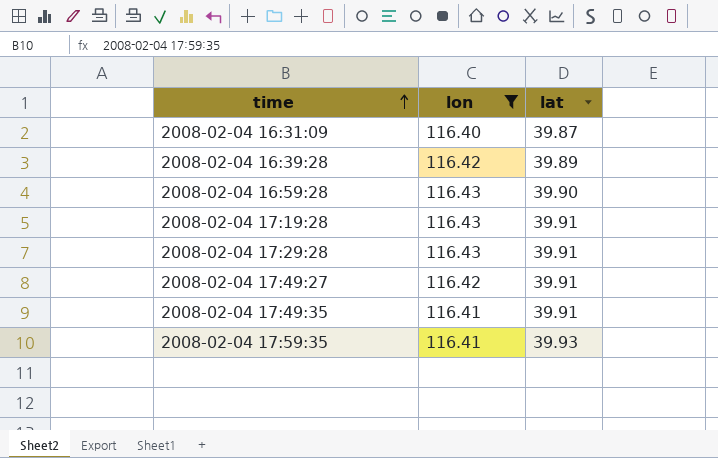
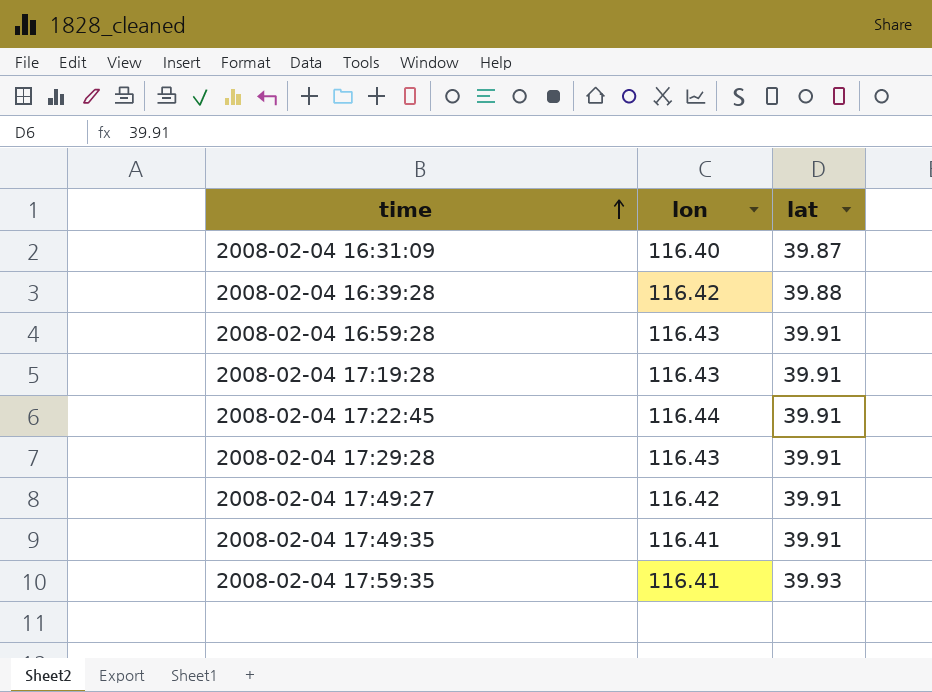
filter: lon != 116.44 -> none
2008-02-04 16:39:28 | lat: 39.89 -> 39.88
2008-02-04 16:59:28 | lat: 39.90 -> 39.91

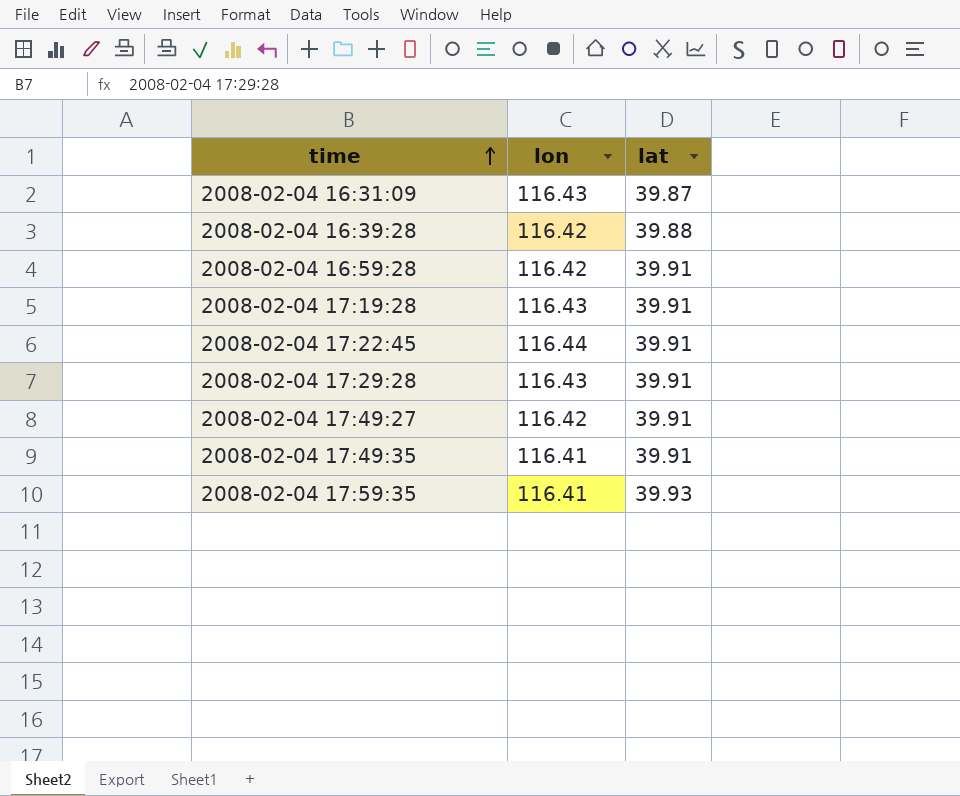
2008-02-04 16:31:09 | lon: 116.40 -> 116.43
2008-02-04 16:59:28 | lon: 116.43 -> 116.42

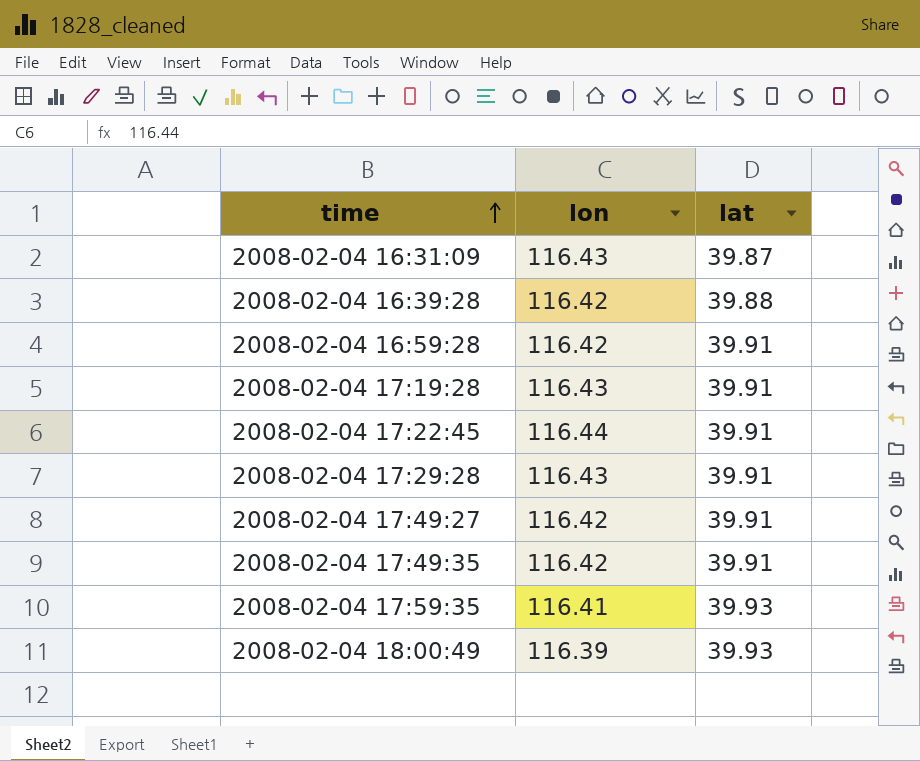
2008-02-04 17:49:35 | lon: 116.41 -> 116.42
row 2008-02-04 18:00:49: none -> 116.39 | 39.93

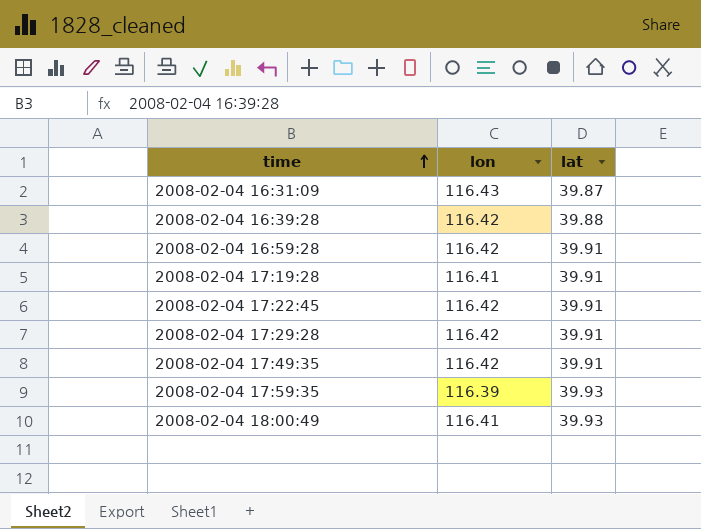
row 2008-02-04 17:49:27: 116.42 | 39.91 -> none
2008-02-04 17:19:28 | lon: 116.43 -> 116.41
2008-02-04 17:22:45 | lon: 116.44 -> 116.42
2008-02-04 17:29:28 | lon: 116.43 -> 116.42
2008-02-04 17:59:35 | lon: 116.41 -> 116.39
2008-02-04 18:00:49 | lon: 116.39 -> 116.41

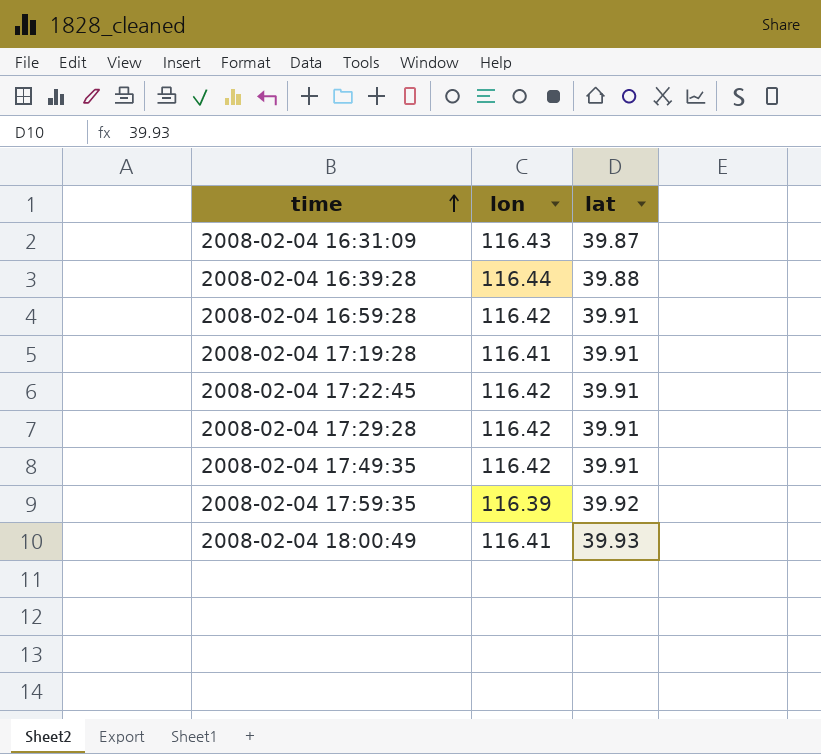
2008-02-04 16:39:28 | lon: 116.42 -> 116.44
2008-02-04 17:59:35 | lat: 39.93 -> 39.92

